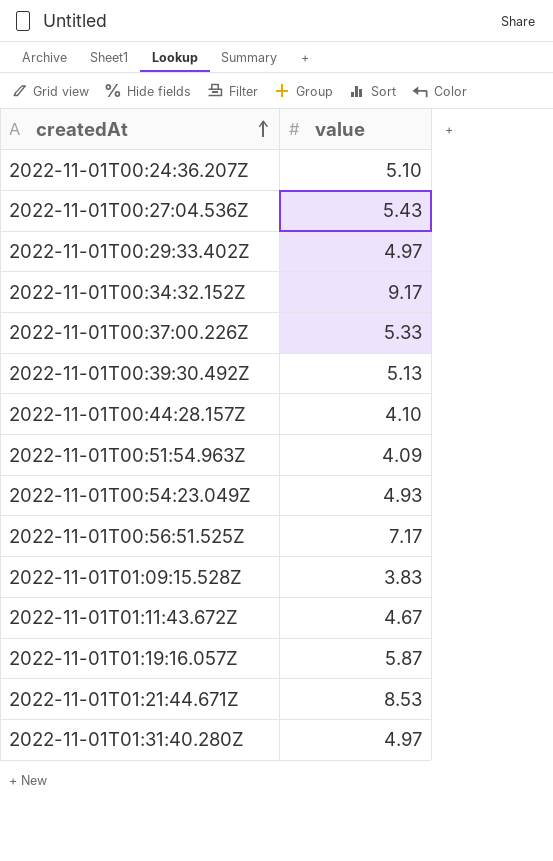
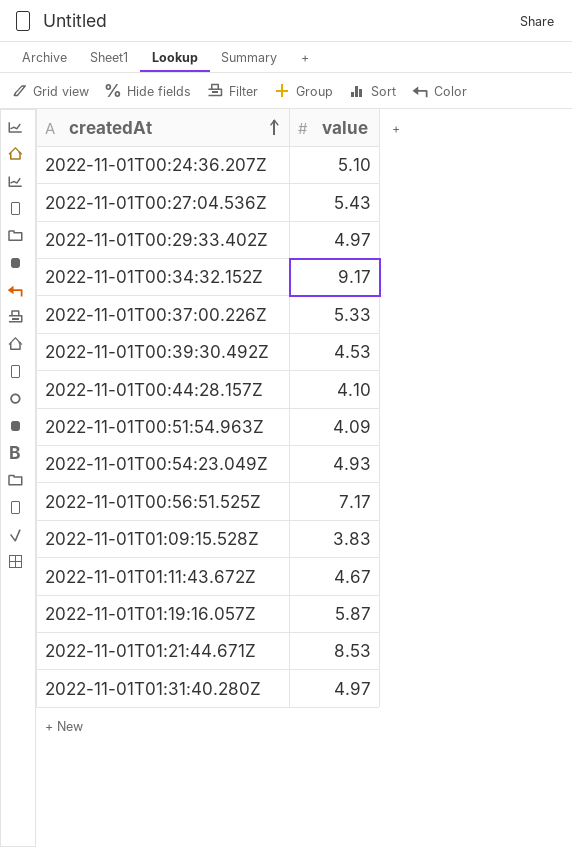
2022-11-01T00:39:30.492Z | value: 5.13 -> 4.53

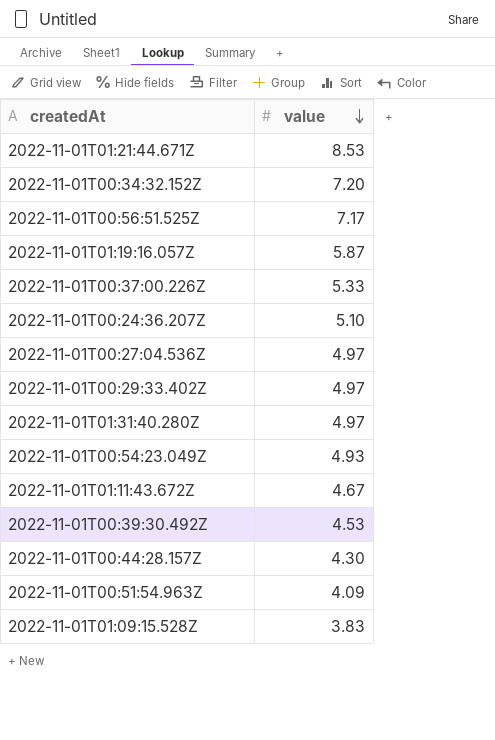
row order: createdAt ascending -> value descending
2022-11-01T00:34:32.152Z | value: 9.17 -> 7.20
2022-11-01T00:27:04.536Z | value: 5.43 -> 4.97
2022-11-01T00:44:28.157Z | value: 4.10 -> 4.30

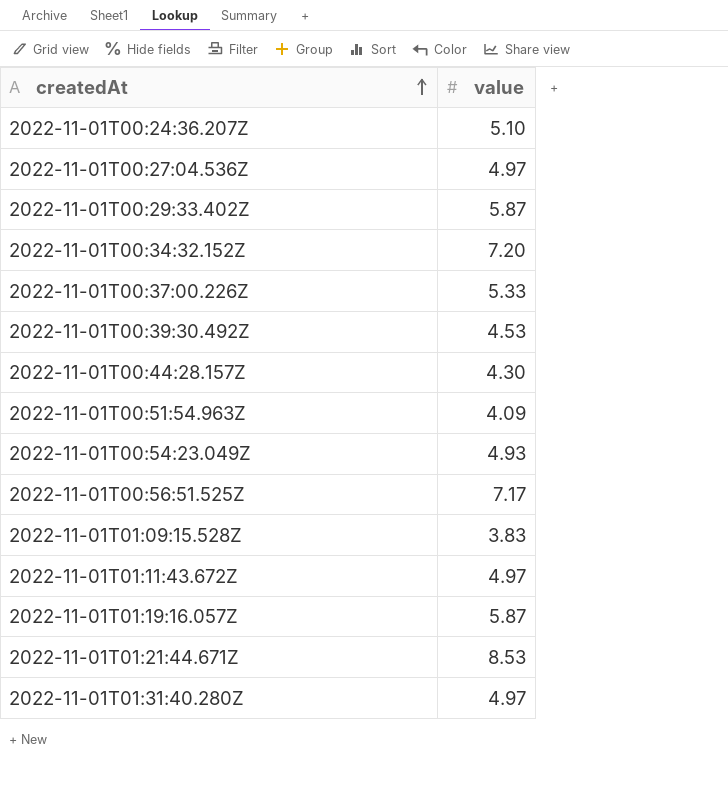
row order: value descending -> createdAt ascending
2022-11-01T00:29:33.402Z | value: 4.97 -> 5.87
2022-11-01T01:11:43.672Z | value: 4.67 -> 4.97

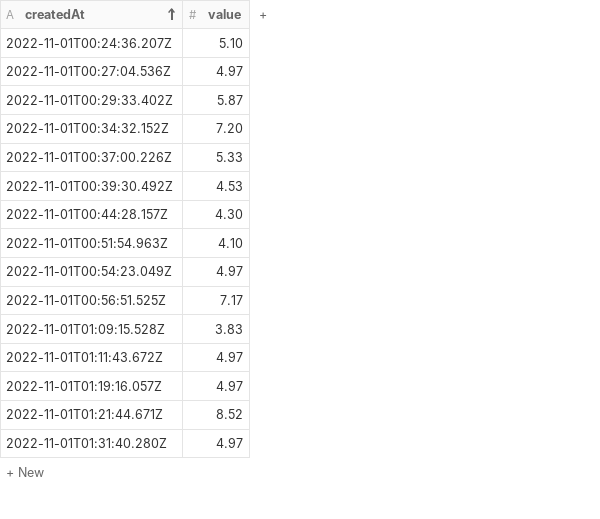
2022-11-01T00:51:54.963Z | value: 4.09 -> 4.10
2022-11-01T00:54:23.049Z | value: 4.93 -> 4.97
2022-11-01T01:19:16.057Z | value: 5.87 -> 4.97
2022-11-01T01:21:44.671Z | value: 8.53 -> 8.52

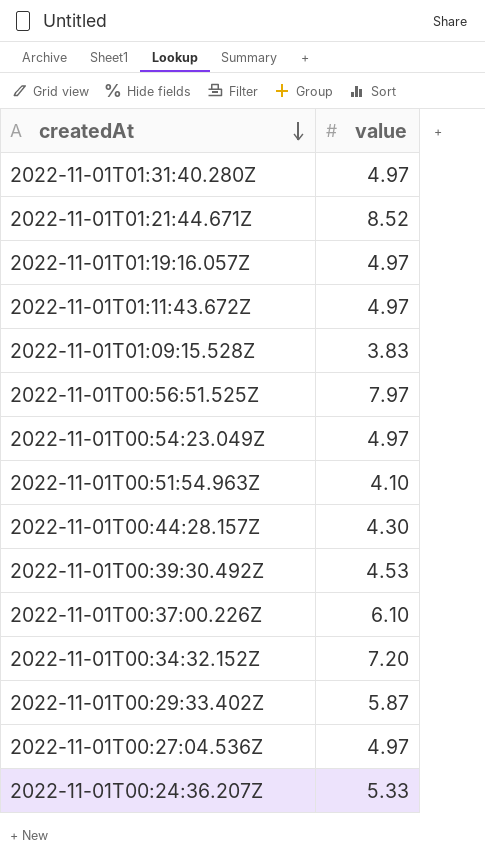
row order: createdAt ascending -> createdAt descending
2022-11-01T00:56:51.525Z | value: 7.17 -> 7.97
2022-11-01T00:37:00.226Z | value: 5.33 -> 6.10
2022-11-01T00:24:36.207Z | value: 5.10 -> 5.33

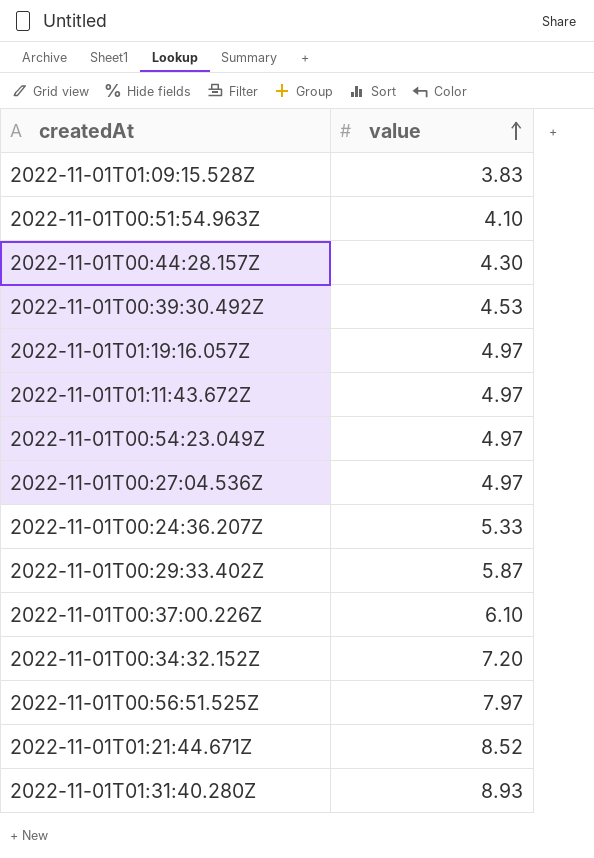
row order: createdAt descending -> value ascending
2022-11-01T01:31:40.280Z | value: 4.97 -> 8.93

